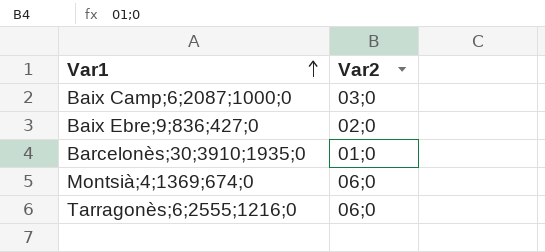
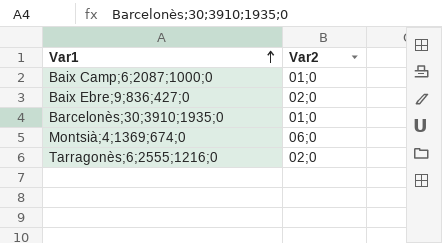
Baix Camp;6;2087;1000;0 | Var2: 03;0 -> 01;0
Tarragonès;6;2555;1216;0 | Var2: 06;0 -> 02;0

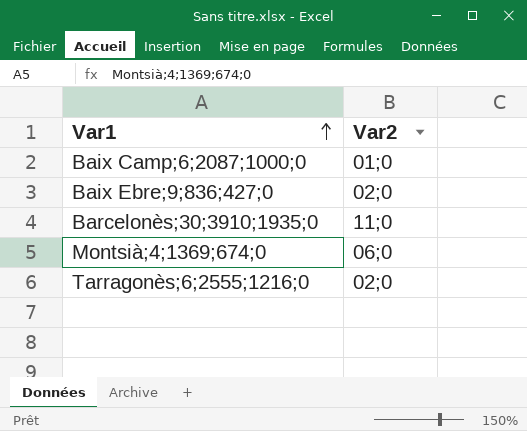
Barcelonès;30;3910;1935;0 | Var2: 01;0 -> 11;0

